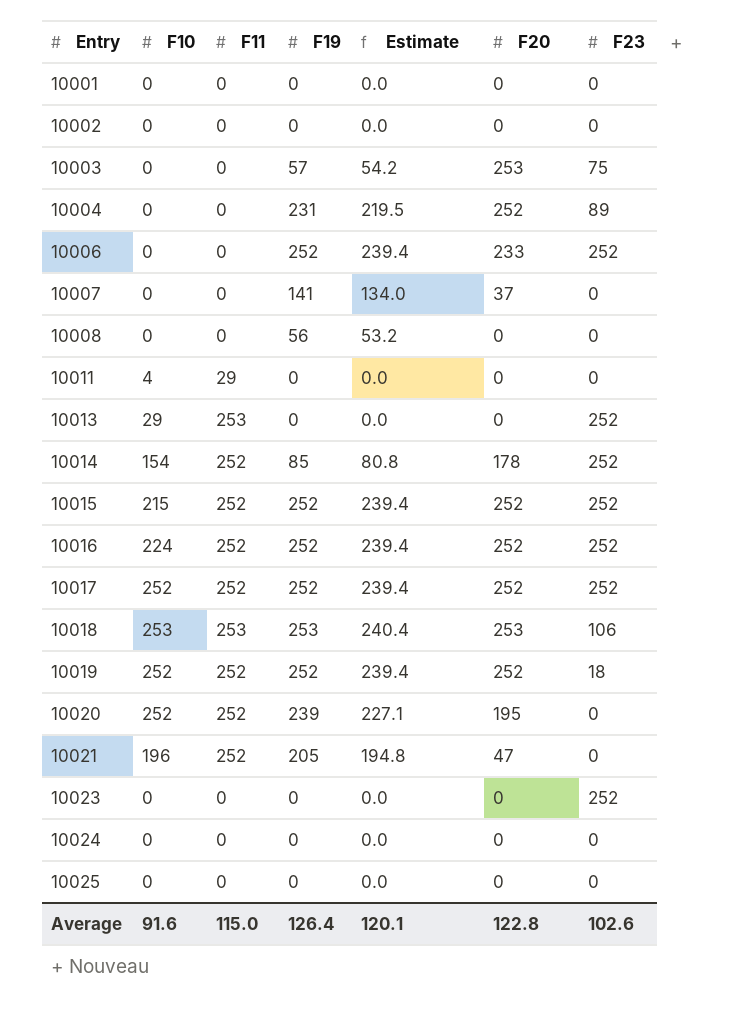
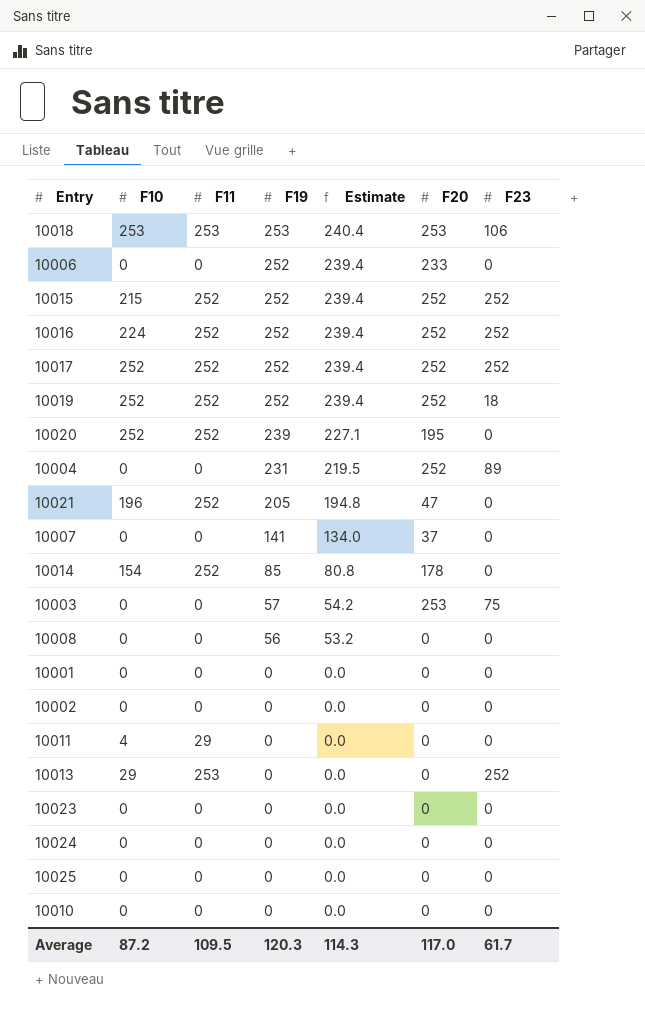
row order: Entry ascending -> F19 descending
10006 | F23: 252 -> 0
10014 | F23: 252 -> 0
10023 | F23: 252 -> 0
row 10010: none -> 0 | 0 | 0 | 0.0 | 0 | 0
Average | F10: 91.6 -> 87.2
Average | F11: 115.0 -> 109.5
Average | F19: 126.4 -> 120.3
Average | Estimate: 120.1 -> 114.3
Average | F20: 122.8 -> 117.0
Average | F23: 102.6 -> 61.7

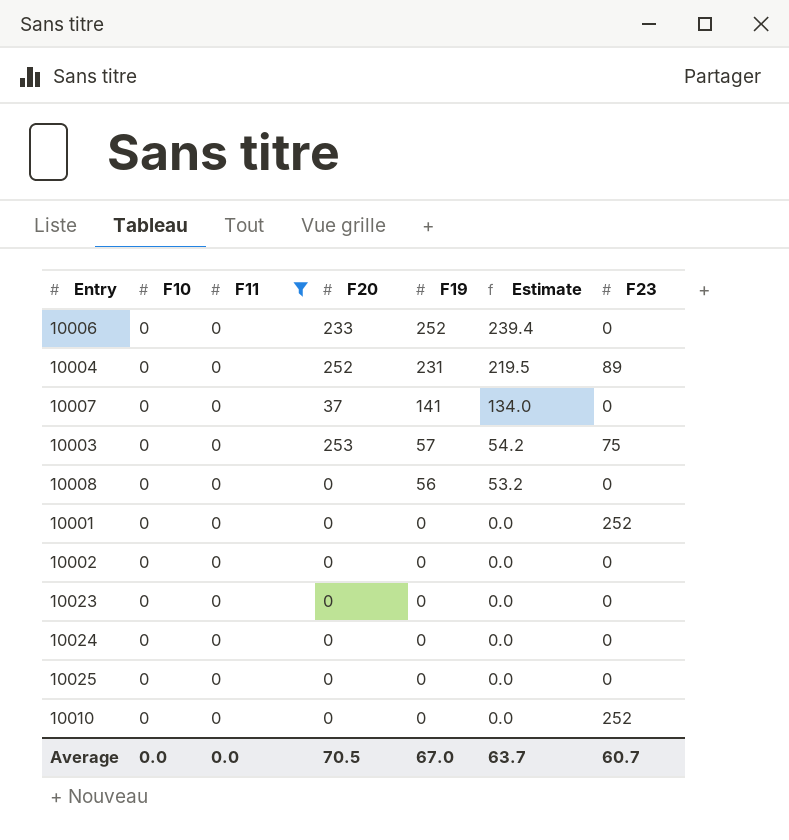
filter: none -> F11 = 0
column F20 | position: 6 -> 4
10001 | F23: 0 -> 252
10010 | F23: 0 -> 252
Average | F10: 87.2 -> 0.0
Average | F11: 109.5 -> 0.0
Average | F20: 117.0 -> 70.5
Average | F19: 120.3 -> 67.0
Average | Estimate: 114.3 -> 63.7
Average | F23: 61.7 -> 60.7

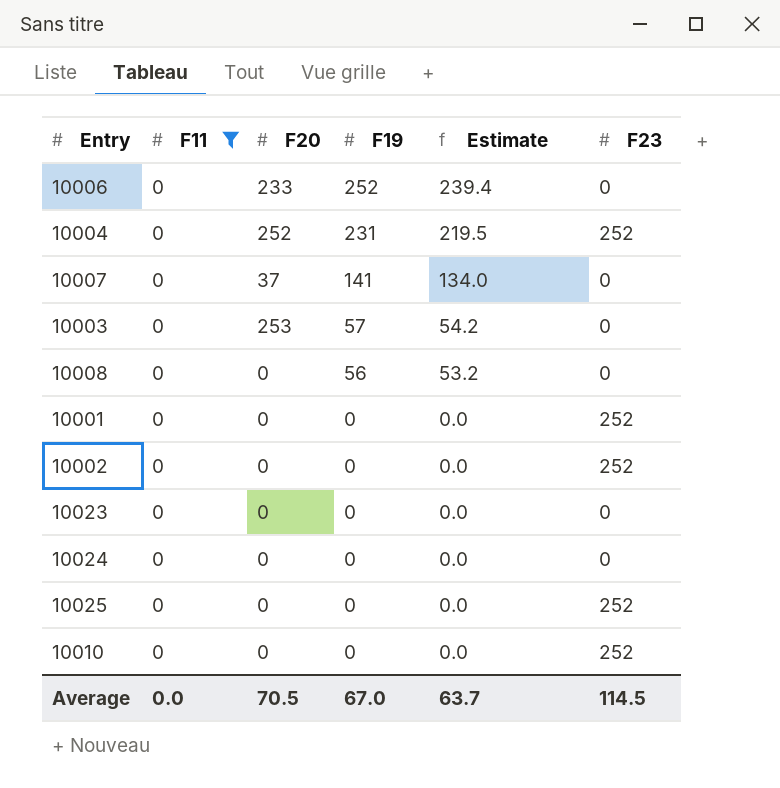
column F10 | position: 2 -> none
10004 | F23: 89 -> 252
10003 | F23: 75 -> 0
10002 | F23: 0 -> 252
10025 | F23: 0 -> 252
Average | F23: 60.7 -> 114.5

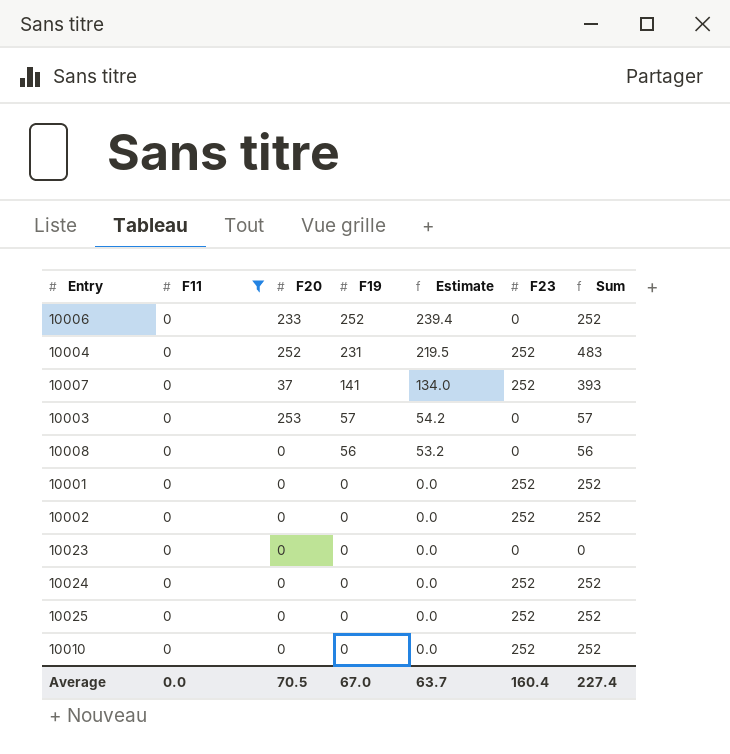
column Sum | formula: none -> [F19] + [F23]
10007 | F23: 0 -> 252
10024 | F23: 0 -> 252
Average | F23: 114.5 -> 160.4

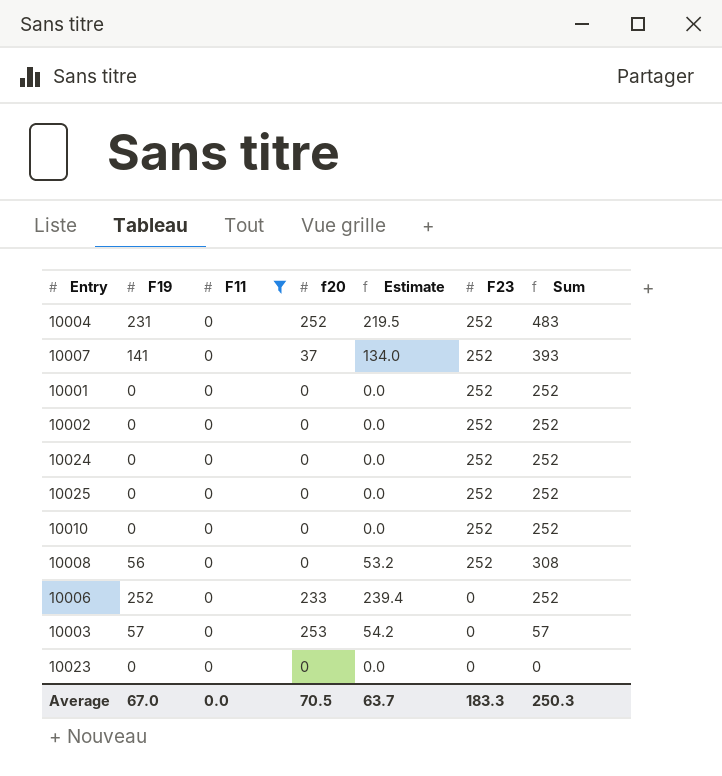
row order: F19 descending -> F23 descending
column F19 | position: 4 -> 2
column name: F20 -> f20
10008 | F23: 0 -> 252
10008 | Sum: 56 -> 308
Average | F23: 160.4 -> 183.3
Average | Sum: 227.4 -> 250.3

